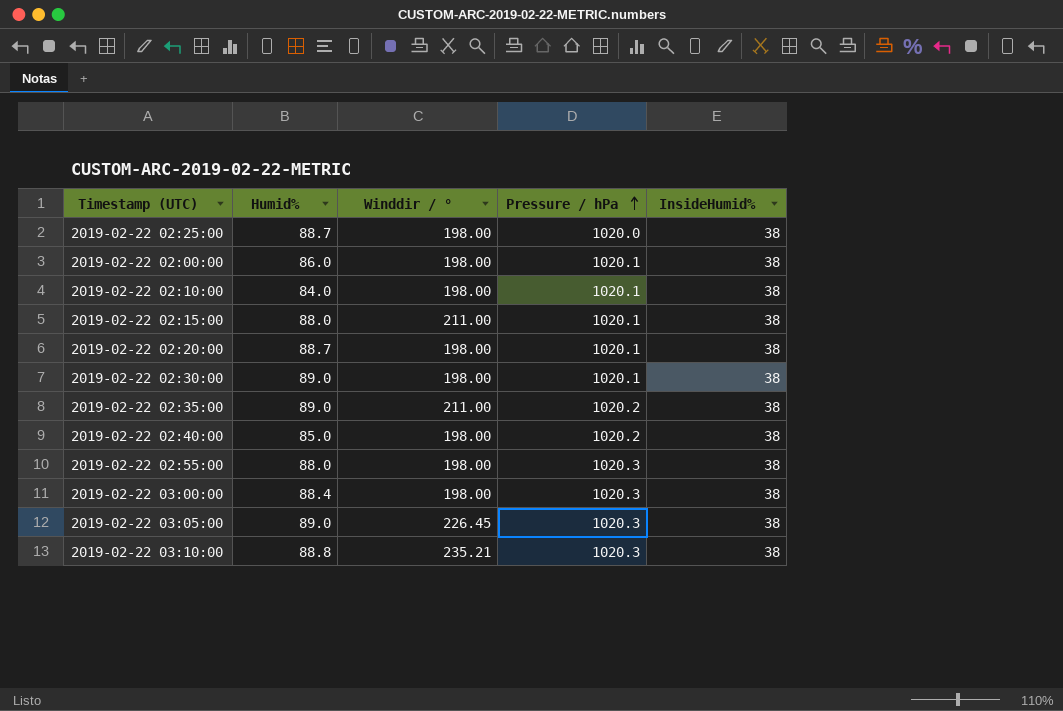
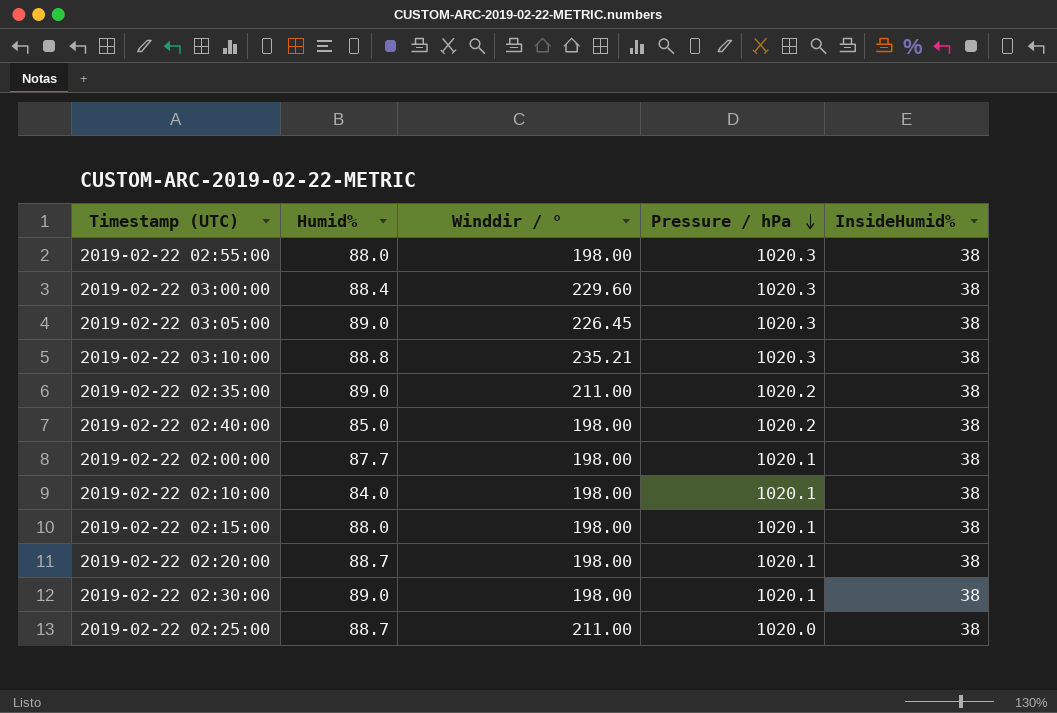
row order: Pressure / hPa ascending -> Pressure / hPa descending
2019-02-22 03:00:00 | Winddir / °: 198.00 -> 229.60
2019-02-22 02:00:00 | Humid%: 86.0 -> 87.7
2019-02-22 02:15:00 | Winddir / °: 211.00 -> 198.00
2019-02-22 02:25:00 | Winddir / °: 198.00 -> 211.00

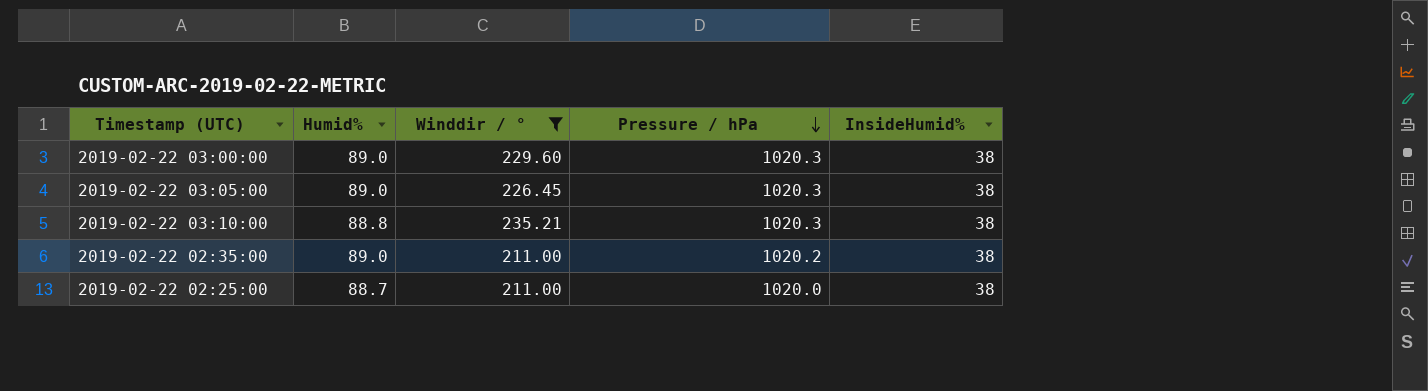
filter: none -> Winddir / ° != 198.00
2019-02-22 03:00:00 | Humid%: 88.4 -> 89.0

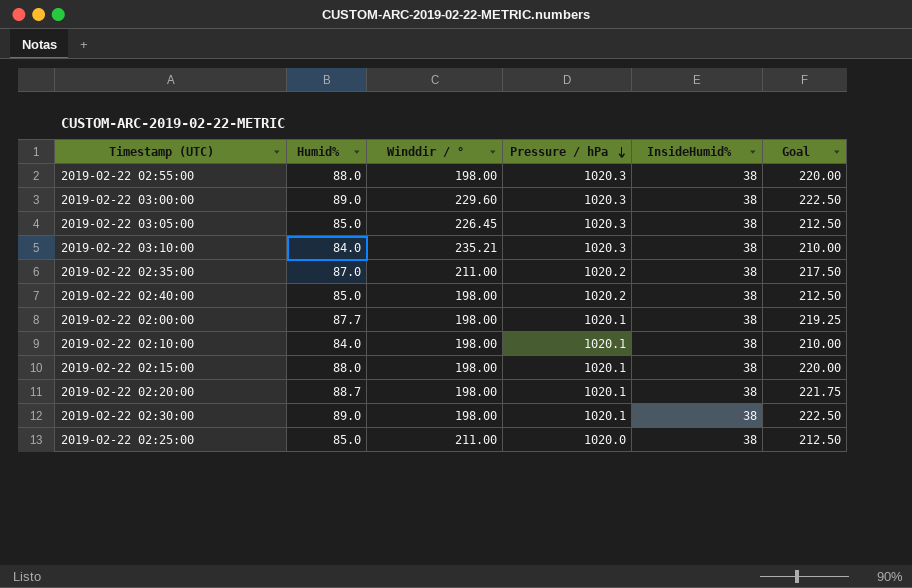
filter: Winddir / ° != 198.00 -> none
column Goal | formula: none -> [Humid%] * 2.5
2019-02-22 03:05:00 | Humid%: 89.0 -> 85.0
2019-02-22 03:10:00 | Humid%: 88.8 -> 84.0
2019-02-22 02:35:00 | Humid%: 89.0 -> 87.0
2019-02-22 02:25:00 | Humid%: 88.7 -> 85.0

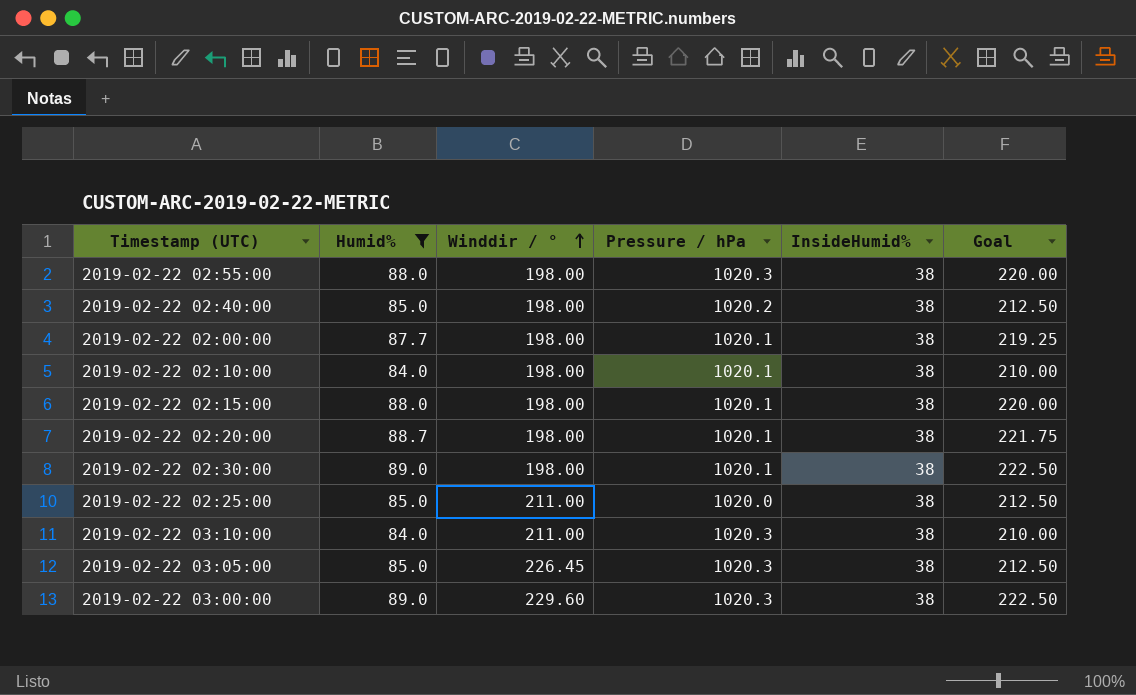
filter: none -> Humid% != 87.0
row order: Pressure / hPa descending -> Winddir / ° ascending
2019-02-22 03:10:00 | Winddir / °: 235.21 -> 211.00

